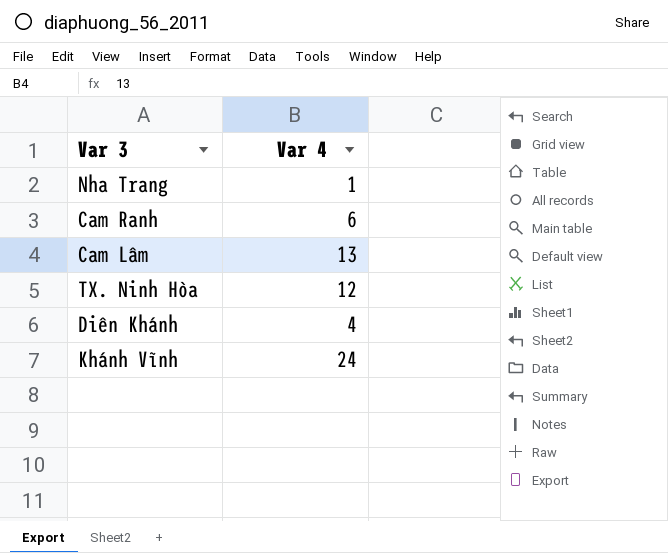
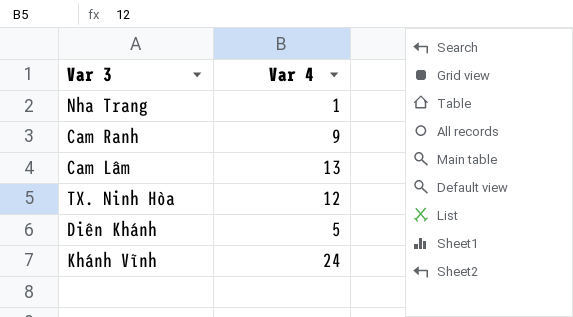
Cam Ranh | Var 4: 6 -> 9
Diên Khánh | Var 4: 4 -> 5

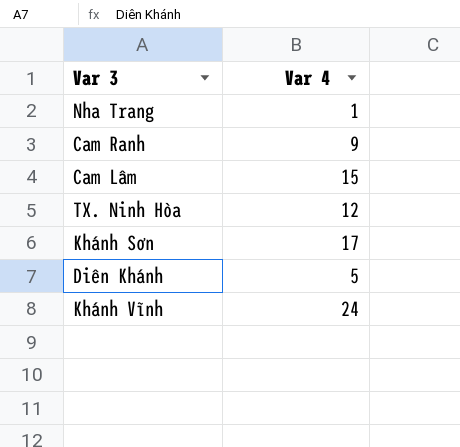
Cam Lâm | Var 4: 13 -> 15
row Khánh Sơn: none -> 17

